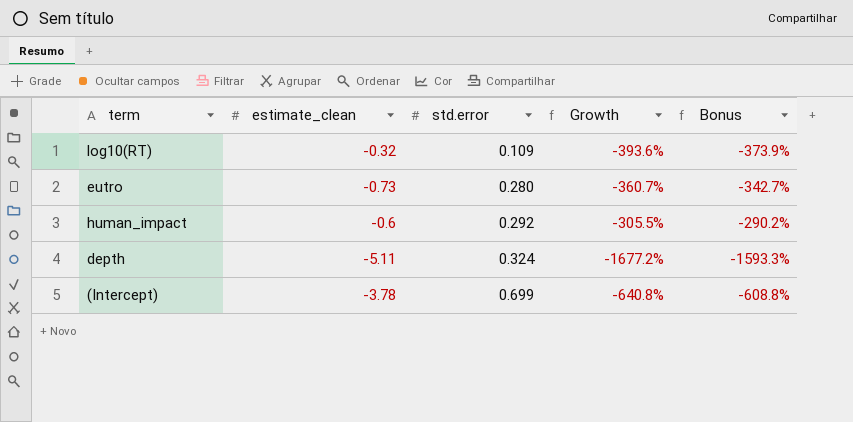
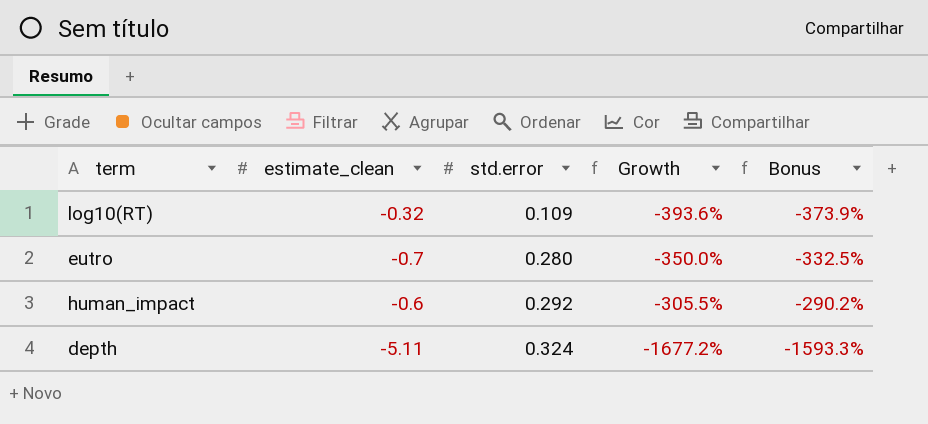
row (Intercept): -3.78 | 0.699 | -640.8% | -608.8% -> none
eutro | estimate_clean: -0.73 -> -0.7
eutro | Growth: -360.7% -> -350.0%
eutro | Bonus: -342.7% -> -332.5%

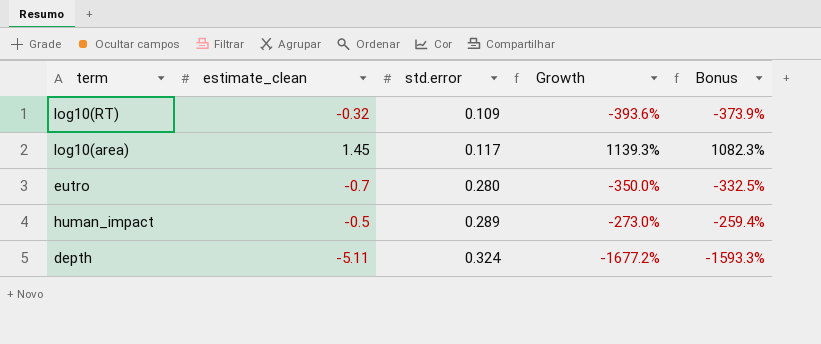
row log10(area): none -> 1.45 | 0.117 | 1139.3% | 1082.3%
human_impact | estimate_clean: -0.6 -> -0.5
human_impact | std.error: 0.292 -> 0.289
human_impact | Growth: -305.5% -> -273.0%
human_impact | Bonus: -290.2% -> -259.4%

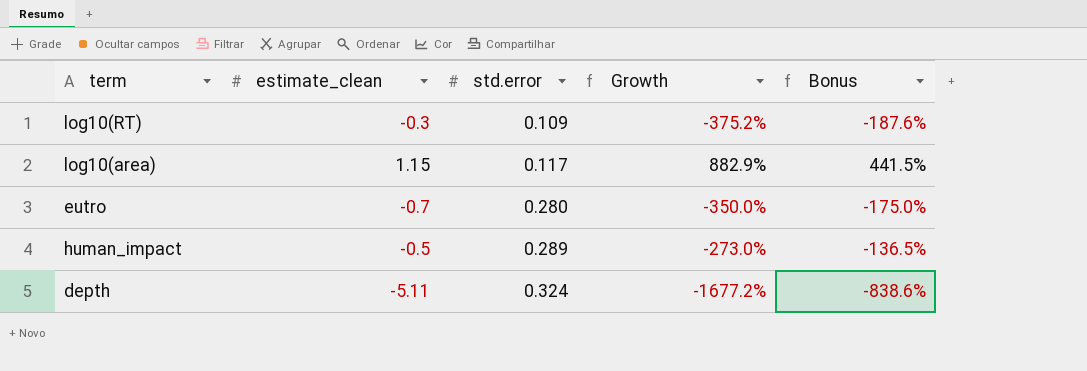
column Bonus | formula: [Growth] * 0.95 -> [Growth] * 0.5
log10(RT) | estimate_clean: -0.32 -> -0.3
log10(RT) | Growth: -393.6% -> -375.2%
log10(area) | estimate_clean: 1.45 -> 1.15
log10(area) | Growth: 1139.3% -> 882.9%

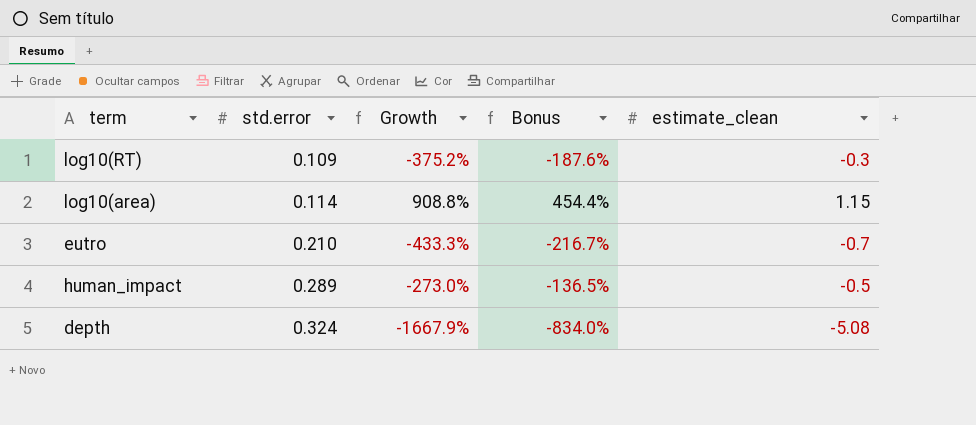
column estimate_clean | position: 2 -> 5
log10(area) | std.error: 0.117 -> 0.114
log10(area) | Growth: 882.9% -> 908.8%
log10(area) | Bonus: 441.5% -> 454.4%
eutro | std.error: 0.280 -> 0.210
eutro | Growth: -350.0% -> -433.3%
eutro | Bonus: -175.0% -> -216.7%
depth | Growth: -1677.2% -> -1667.9%
depth | Bonus: -838.6% -> -834.0%
depth | estimate_clean: -5.11 -> -5.08

